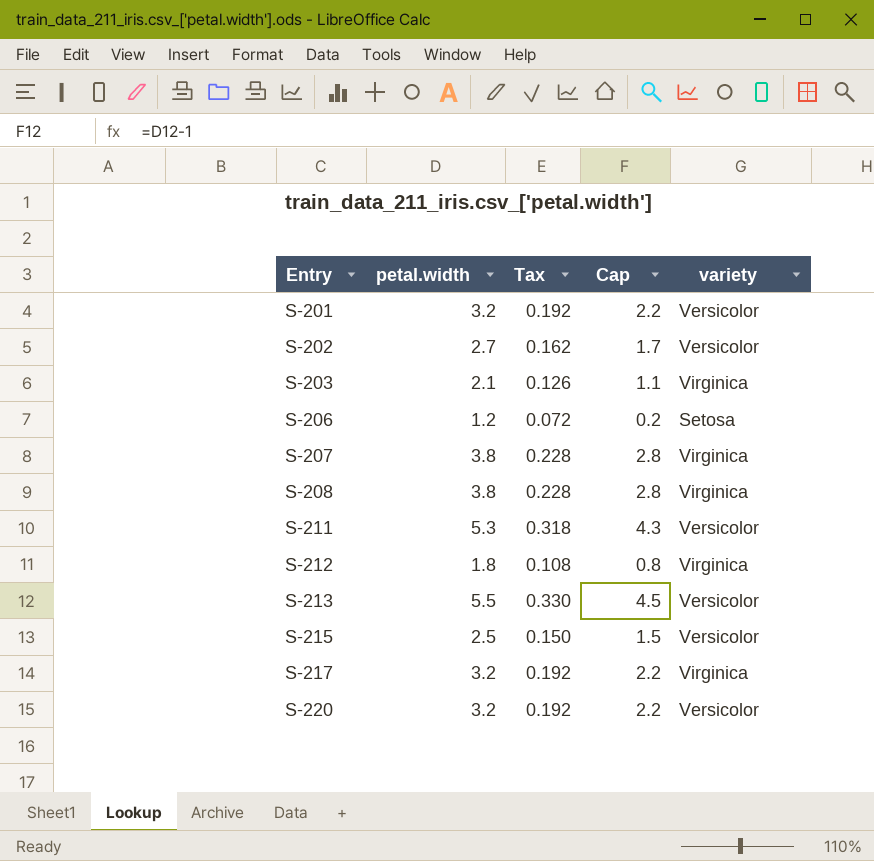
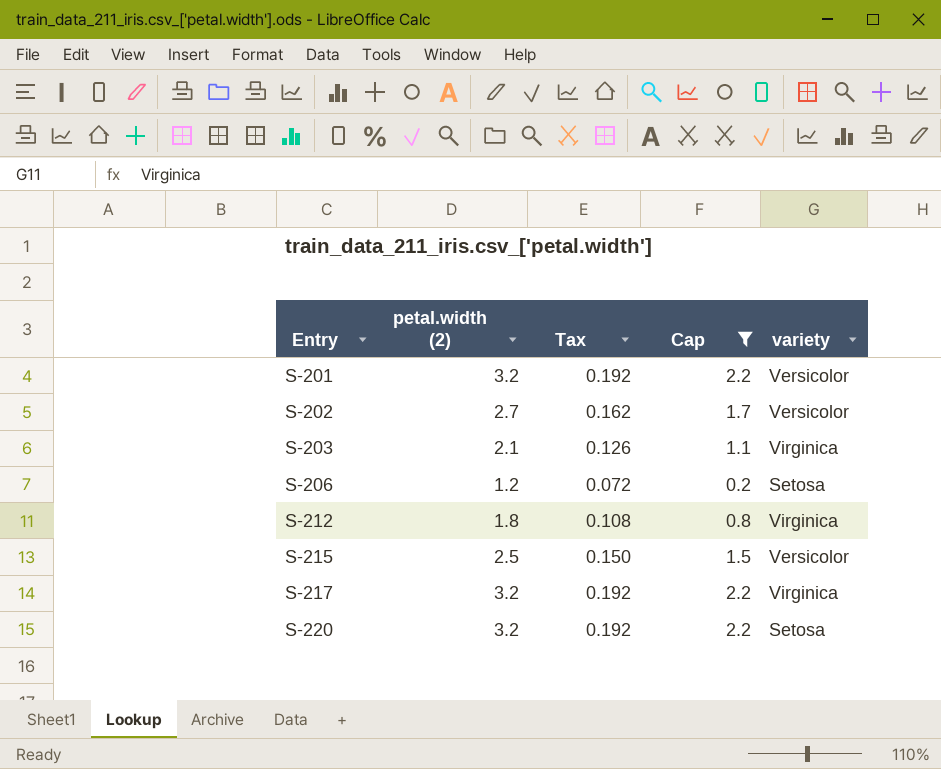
filter: none -> Cap <= 2.2
column name: petal.width -> petal.width (2)
S-220 | variety: Versicolor -> Setosa

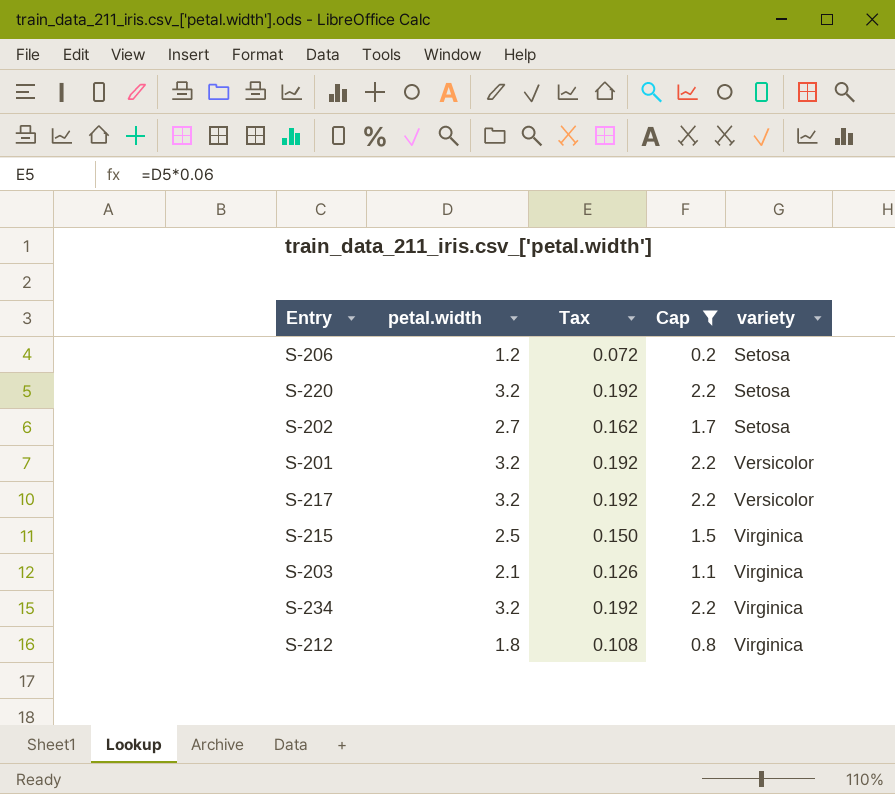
row order: Entry ascending -> variety ascending
column name: petal.width (2) -> petal.width
S-202 | variety: Versicolor -> Setosa
S-217 | variety: Virginica -> Versicolor
S-215 | variety: Versicolor -> Virginica
row S-234: none -> 3.2 | 0.192 | 2.2 | Virginica

